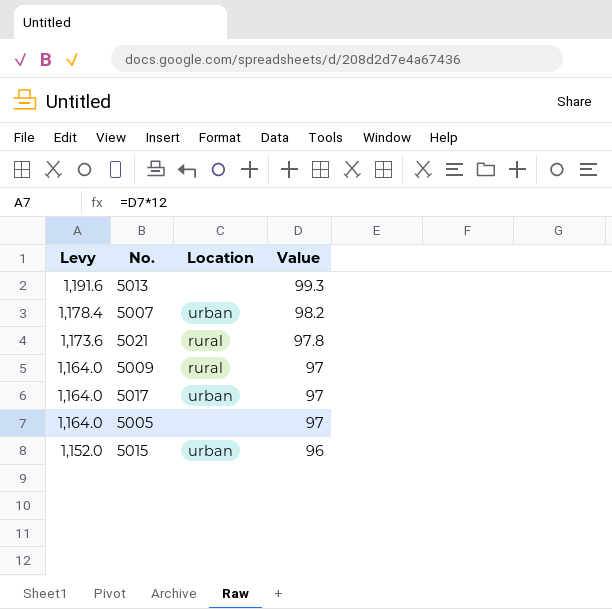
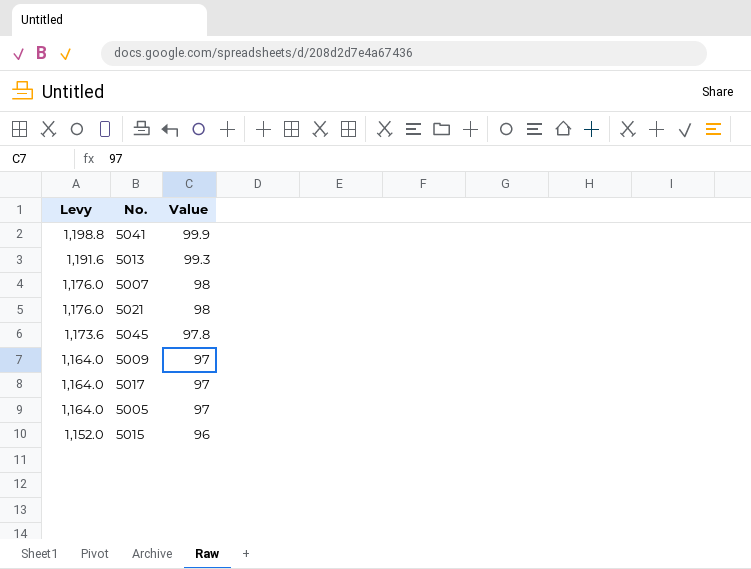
column Location | position: 3 -> none
row 5041: none -> 1,198.8 | 99.9
5007 | Levy: 1,178.4 -> 1,176.0
5007 | Value: 98.2 -> 98
5021 | Levy: 1,173.6 -> 1,176.0
5021 | Value: 97.8 -> 98
row 5045: none -> 1,173.6 | 97.8

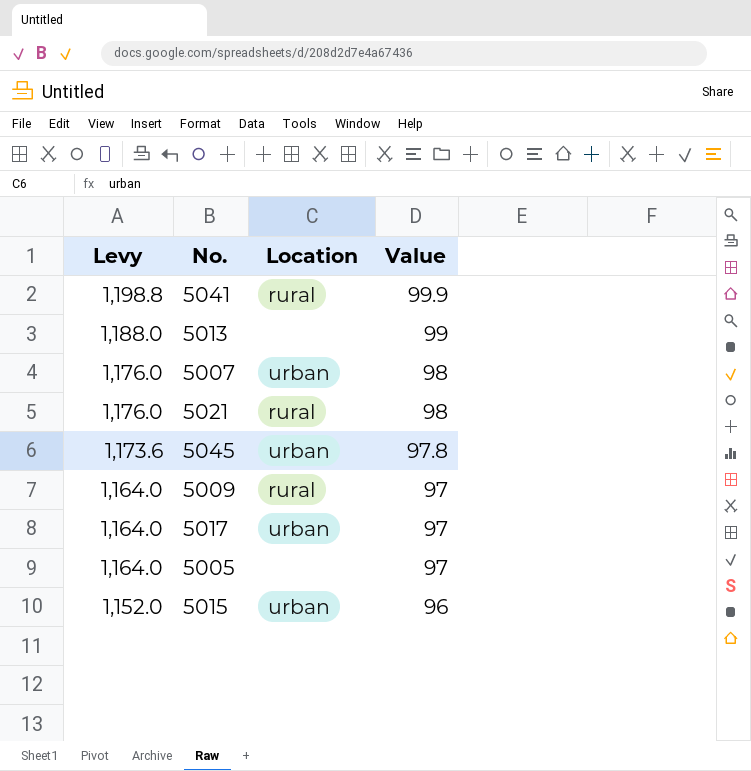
column Location | position: none -> 3
5013 | Levy: 1,191.6 -> 1,188.0
5013 | Value: 99.3 -> 99

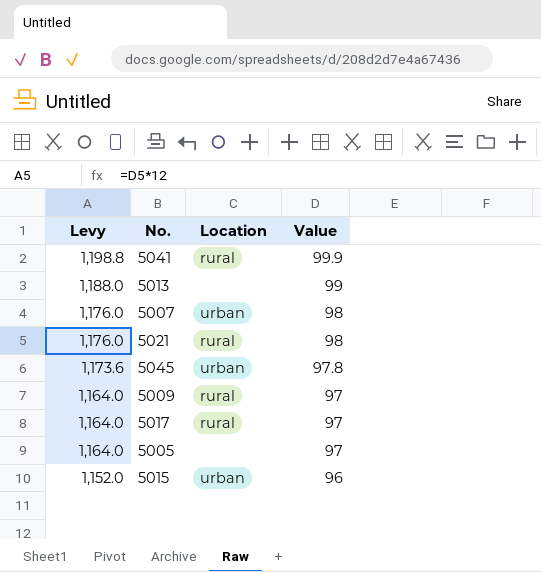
5017 | Location: urban -> rural

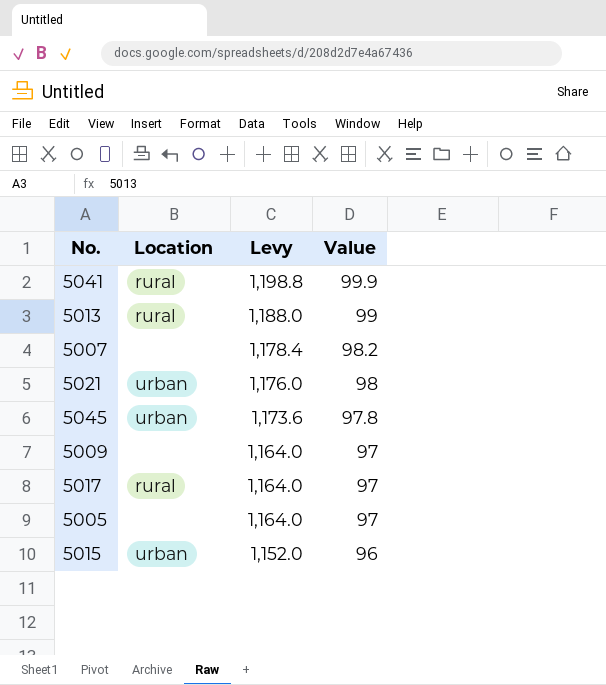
column Levy | position: 1 -> 3
5013 | Location: none -> rural
5007 | Location: urban -> none
5007 | Levy: 1,176.0 -> 1,178.4
5007 | Value: 98 -> 98.2
5021 | Location: rural -> urban
5009 | Location: rural -> none

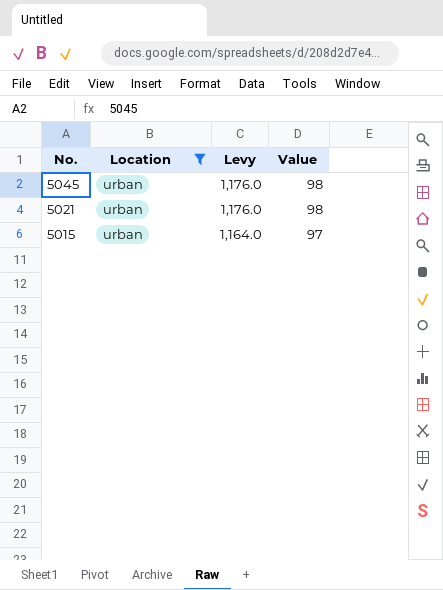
filter: none -> Location = urban
row order: Levy descending -> No. descending
5045 | Levy: 1,173.6 -> 1,176.0
5045 | Value: 97.8 -> 98
5015 | Levy: 1,152.0 -> 1,164.0
5015 | Value: 96 -> 97

